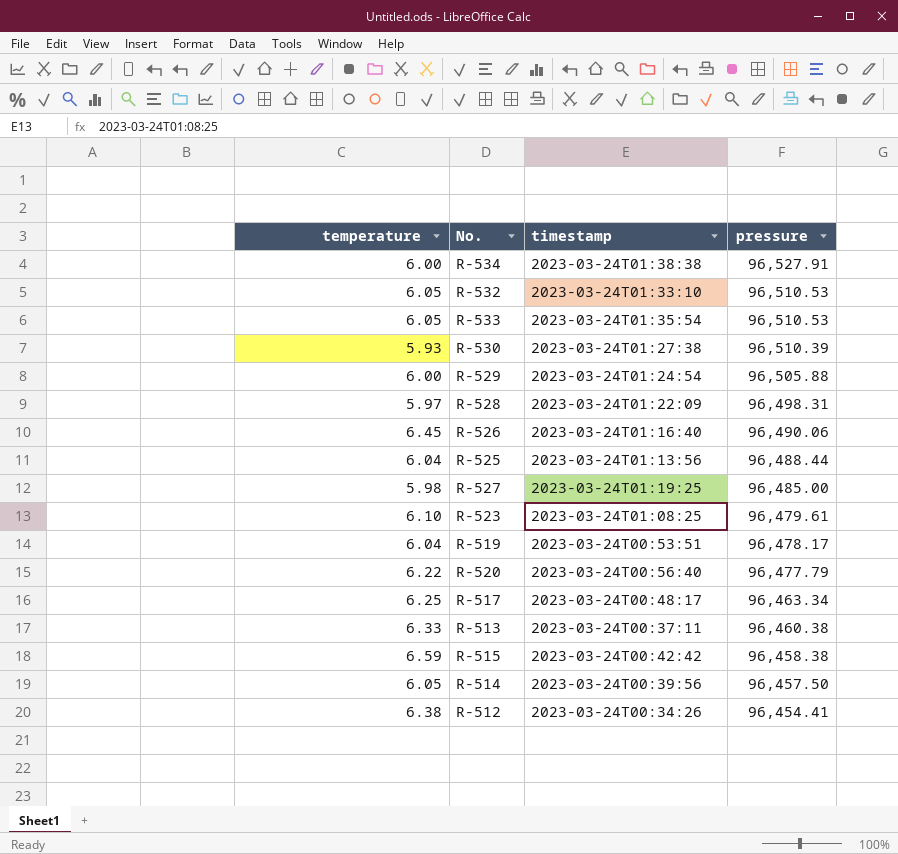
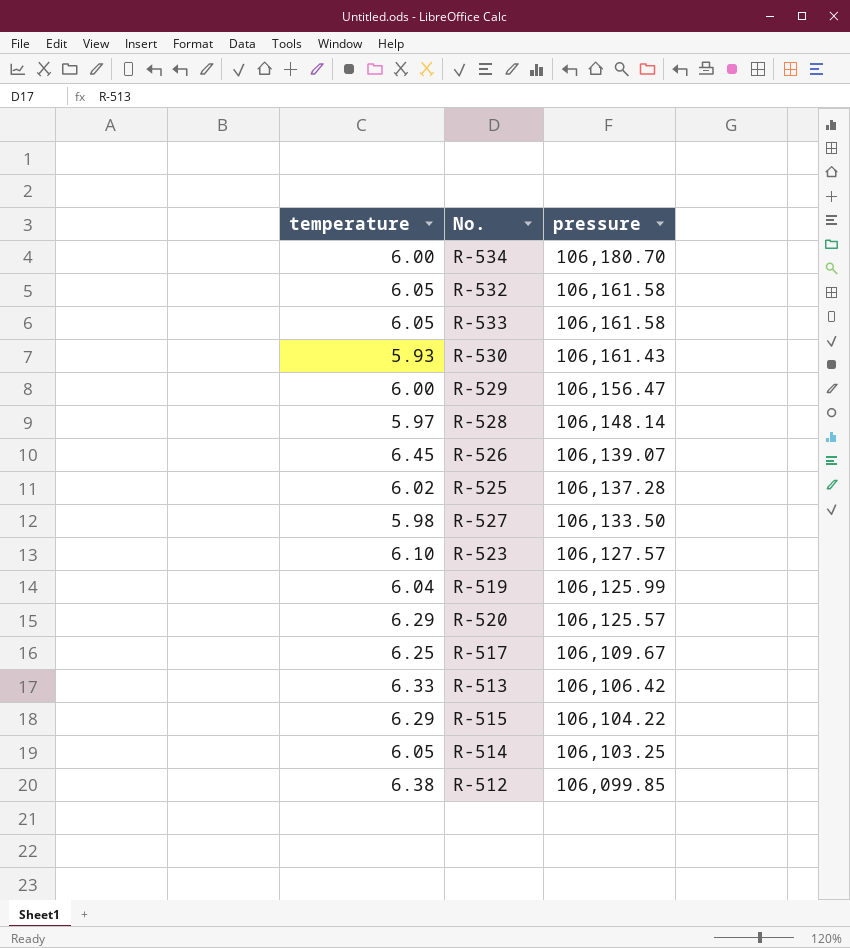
column timestamp | position: 3 -> none
R-534 | pressure: 96,527.91 -> 106,180.70
R-532 | pressure: 96,510.53 -> 106,161.58
R-533 | pressure: 96,510.53 -> 106,161.58
R-530 | pressure: 96,510.39 -> 106,161.43
R-529 | pressure: 96,505.88 -> 106,156.47
R-528 | pressure: 96,498.31 -> 106,148.14
R-526 | pressure: 96,490.06 -> 106,139.07
R-525 | temperature: 6.04 -> 6.02
R-525 | pressure: 96,488.44 -> 106,137.28
R-527 | pressure: 96,485.00 -> 106,133.50
R-523 | pressure: 96,479.61 -> 106,127.57
R-519 | pressure: 96,478.17 -> 106,125.99
R-520 | temperature: 6.22 -> 6.29
R-520 | pressure: 96,477.79 -> 106,125.57
R-517 | pressure: 96,463.34 -> 106,109.67
R-513 | pressure: 96,460.38 -> 106,106.42
R-515 | temperature: 6.59 -> 6.29
R-515 | pressure: 96,458.38 -> 106,104.22
R-514 | pressure: 96,457.50 -> 106,103.25
R-512 | pressure: 96,454.41 -> 106,099.85

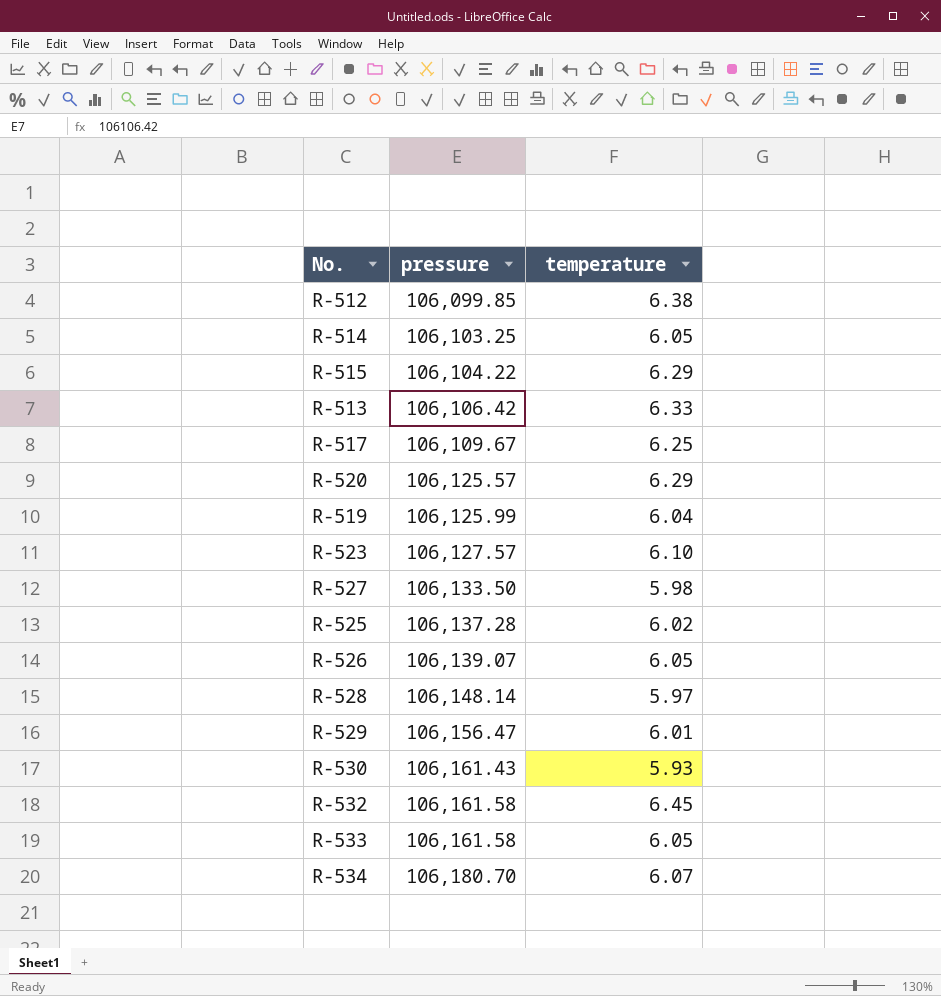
row order: pressure descending -> pressure ascending
column temperature | position: 1 -> 3
R-526 | temperature: 6.45 -> 6.05
R-529 | temperature: 6.00 -> 6.01
R-532 | temperature: 6.05 -> 6.45
R-534 | temperature: 6.00 -> 6.07

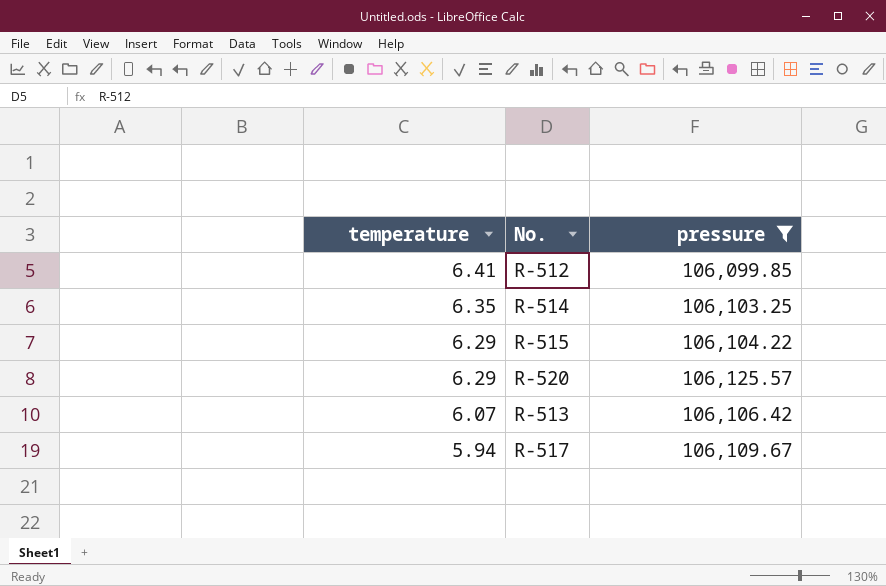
filter: none -> pressure <= 106,125.57
row order: pressure ascending -> temperature descending
column temperature | position: 3 -> 1
R-512 | temperature: 6.38 -> 6.41
R-514 | temperature: 6.05 -> 6.35
R-513 | temperature: 6.33 -> 6.07
R-517 | temperature: 6.25 -> 5.94

